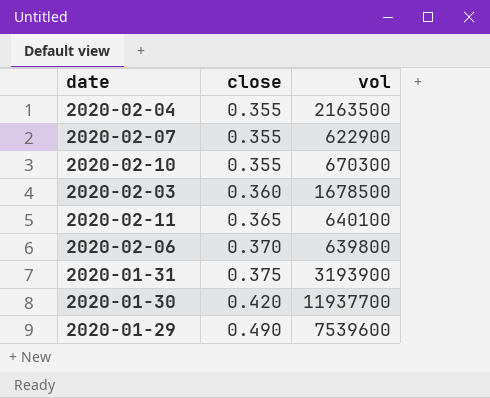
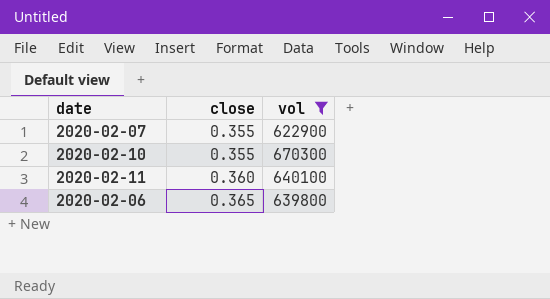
filter: none -> vol <= 670300
2020-02-11 | close: 0.365 -> 0.360
2020-02-06 | close: 0.370 -> 0.365

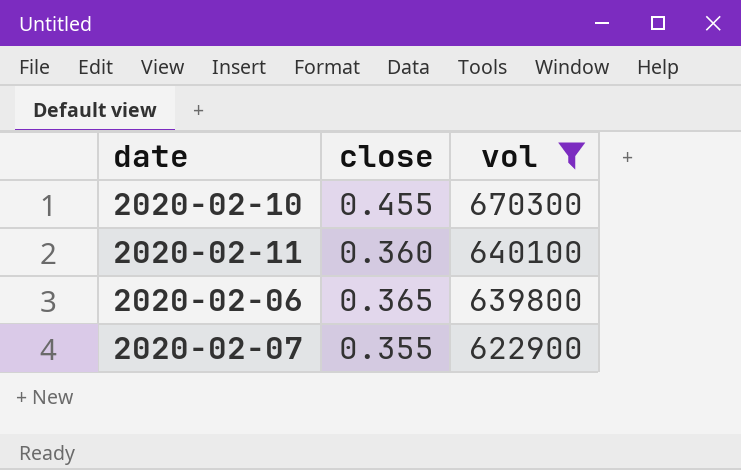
row order: close ascending -> vol descending
2020-02-10 | close: 0.355 -> 0.455

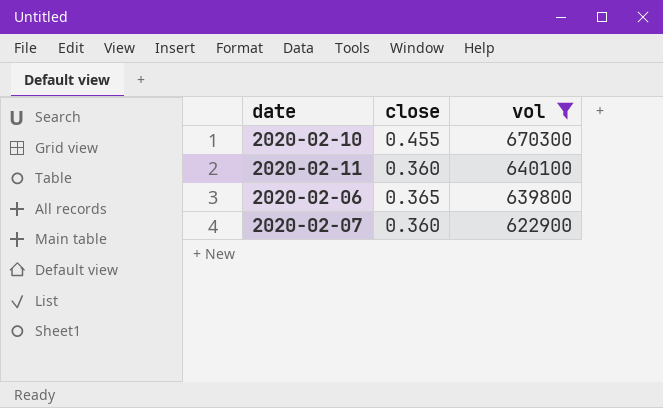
2020-02-07 | close: 0.355 -> 0.360

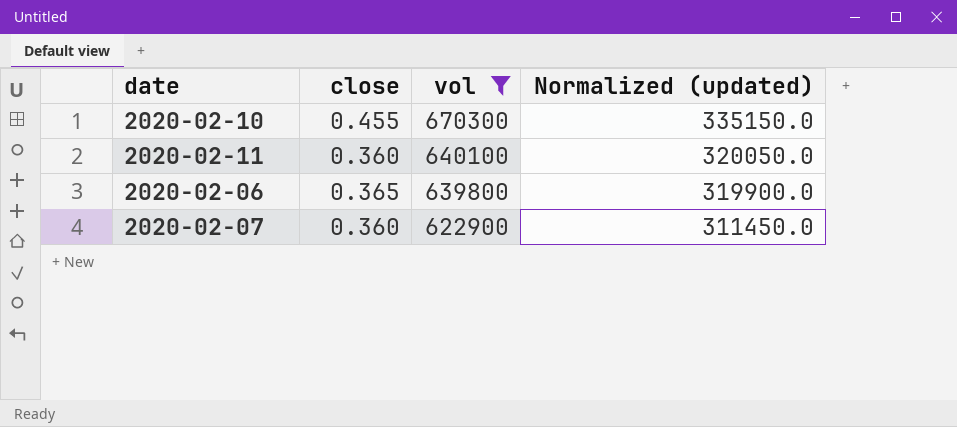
column Normalized (updated) | formula: none -> [vol] * 0.5

